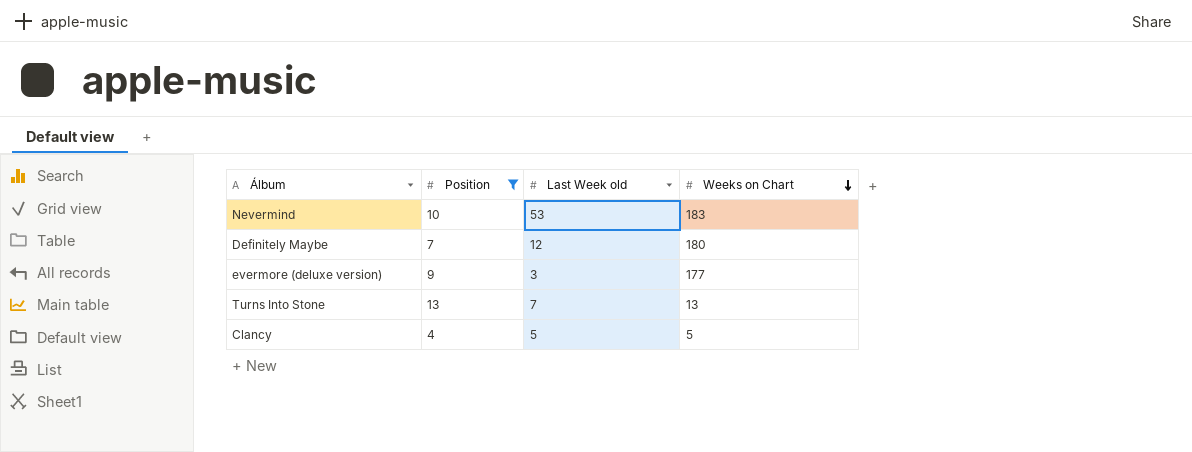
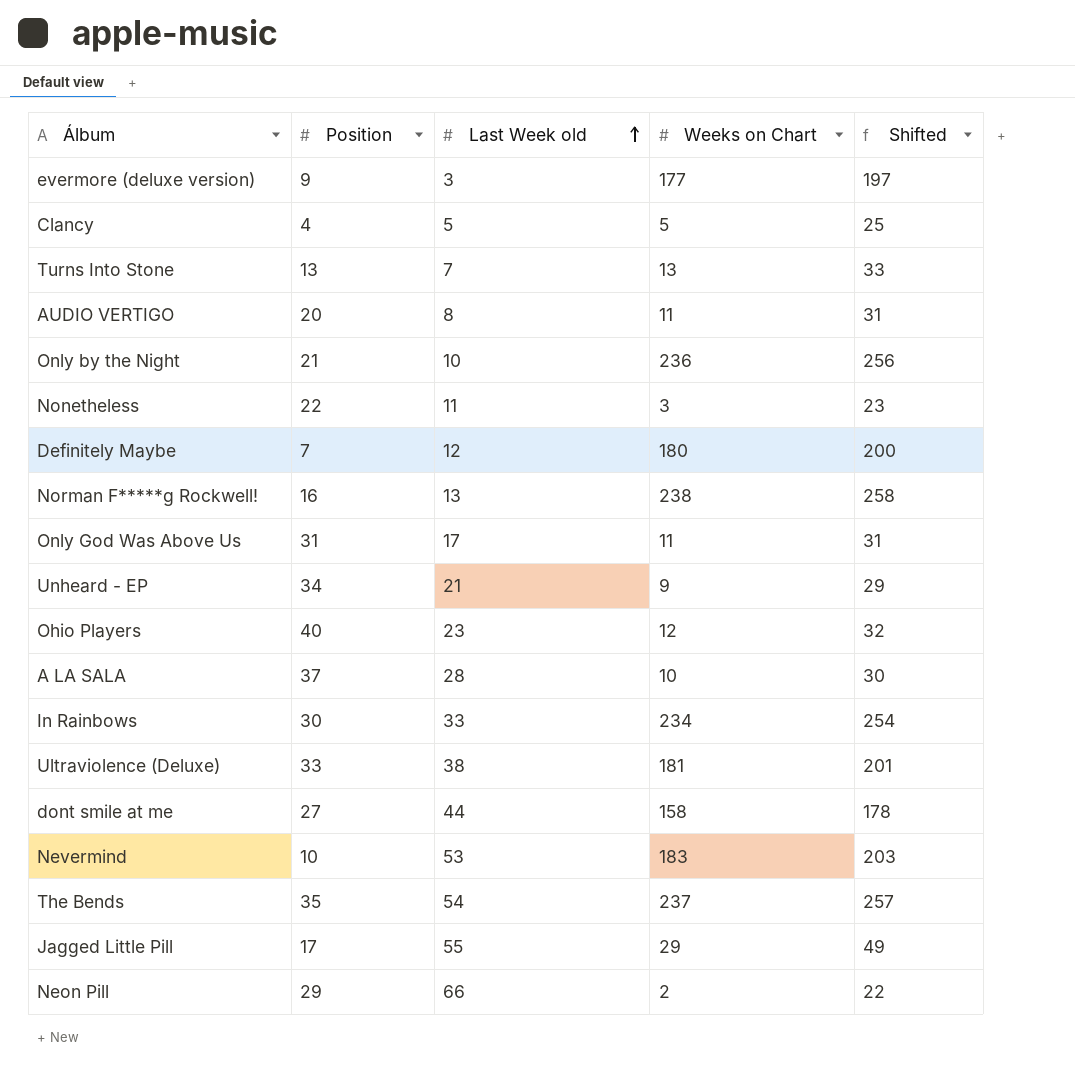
filter: Position <= 13 -> none
row order: Weeks on Chart descending -> Last Week old ascending
column Shifted | formula: none -> [Weeks on Chart] + 20

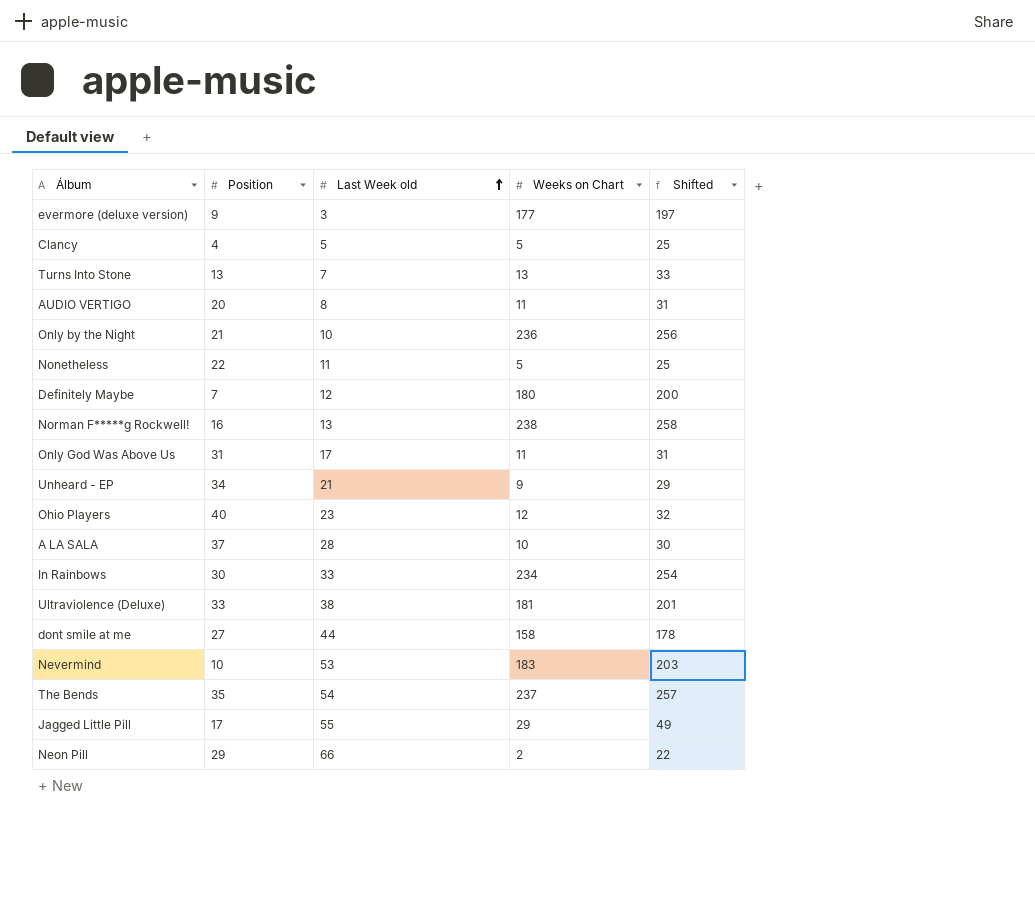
Nonetheless | Weeks on Chart: 3 -> 5
Nonetheless | Shifted: 23 -> 25

